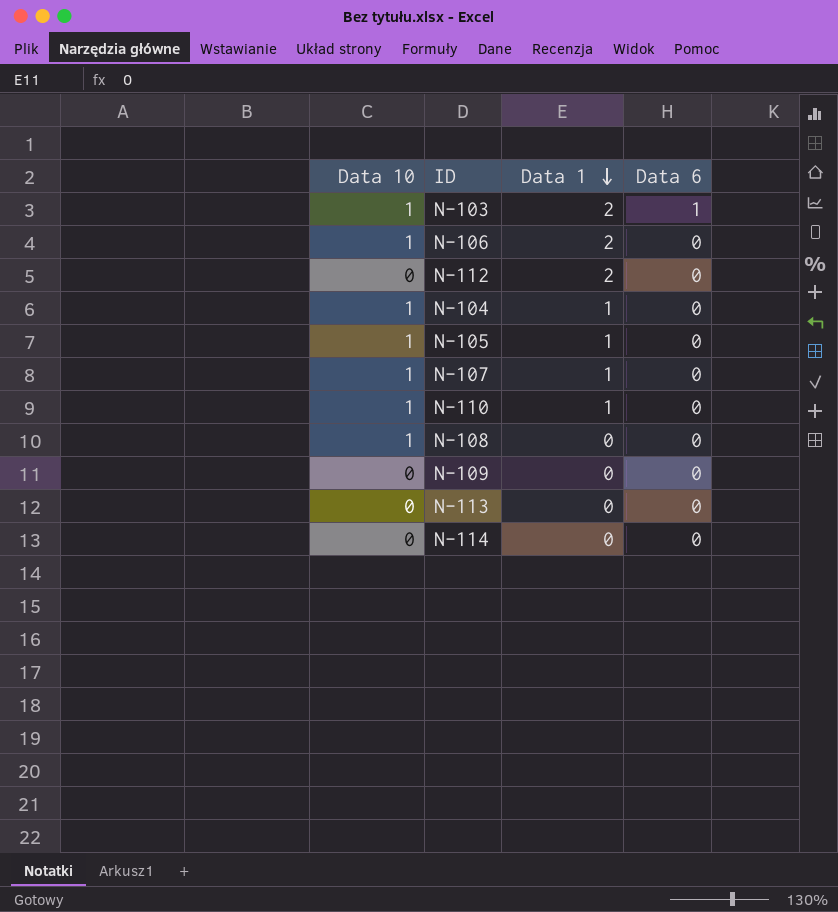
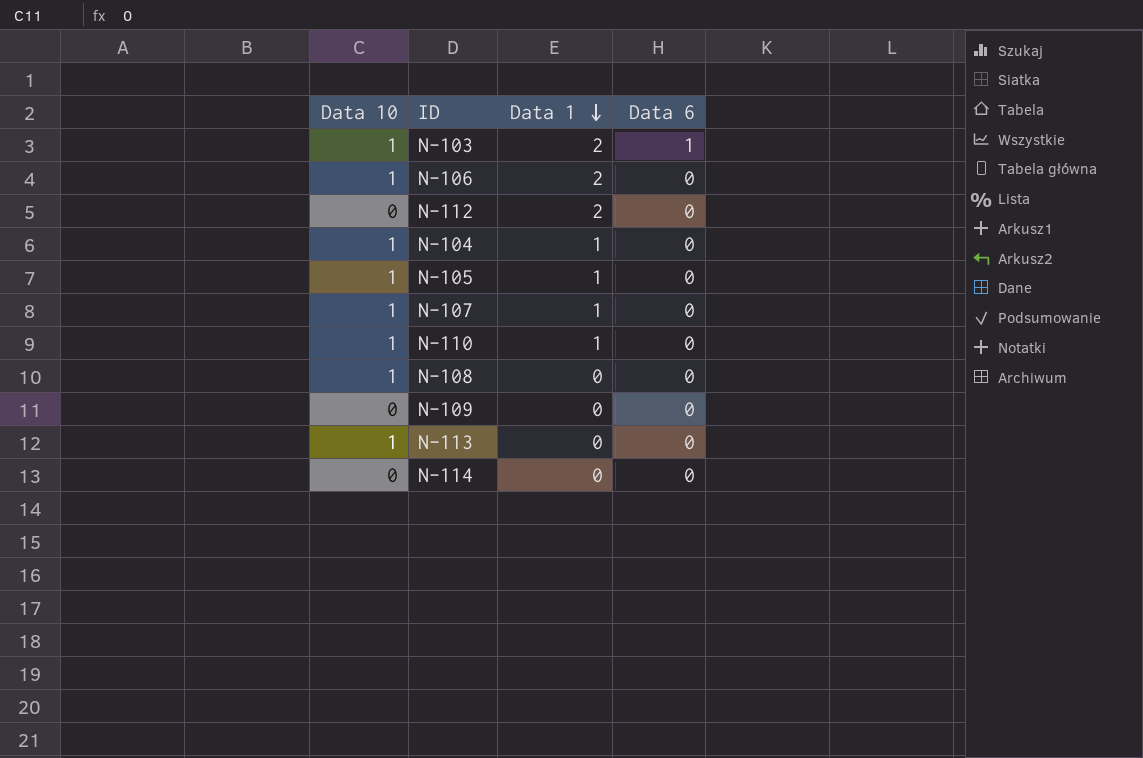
N-113 | Data 10: 0 -> 1

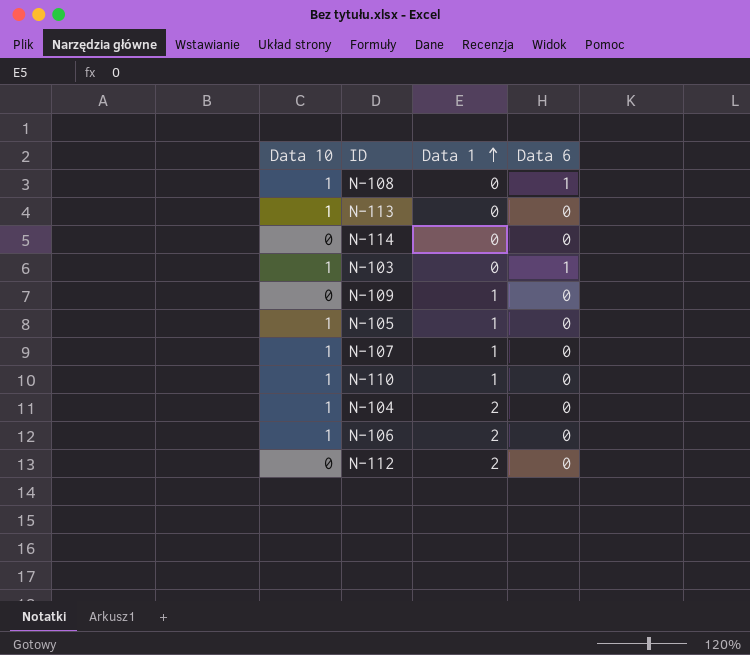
row order: Data 1 descending -> Data 1 ascending
N-108 | Data 6: 0 -> 1
N-103 | Data 1: 2 -> 0
N-109 | Data 1: 0 -> 1
N-104 | Data 1: 1 -> 2

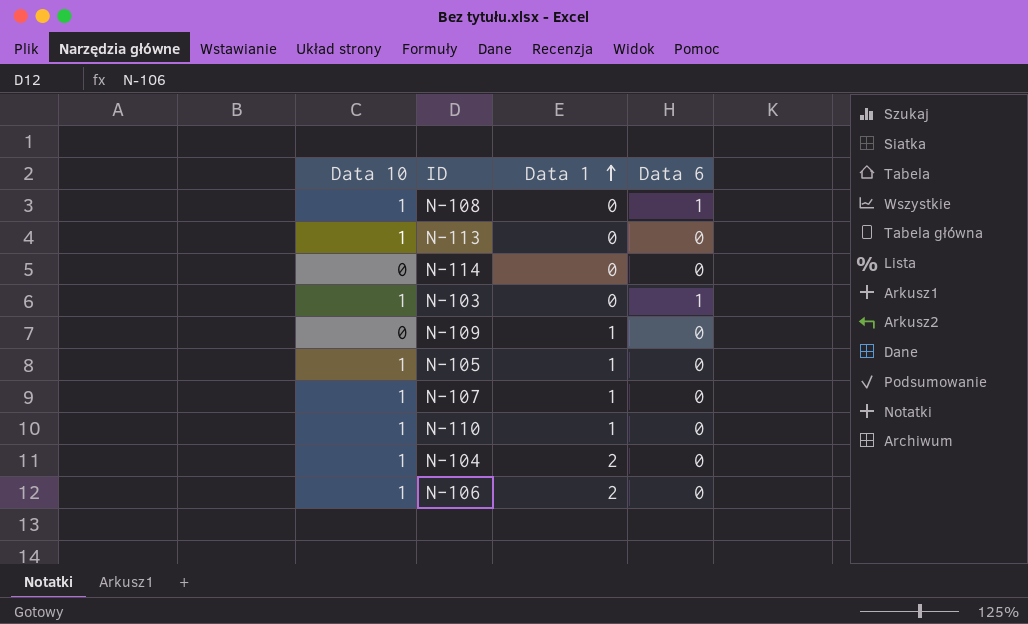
row N-112: 0 | 2 | 0 -> none

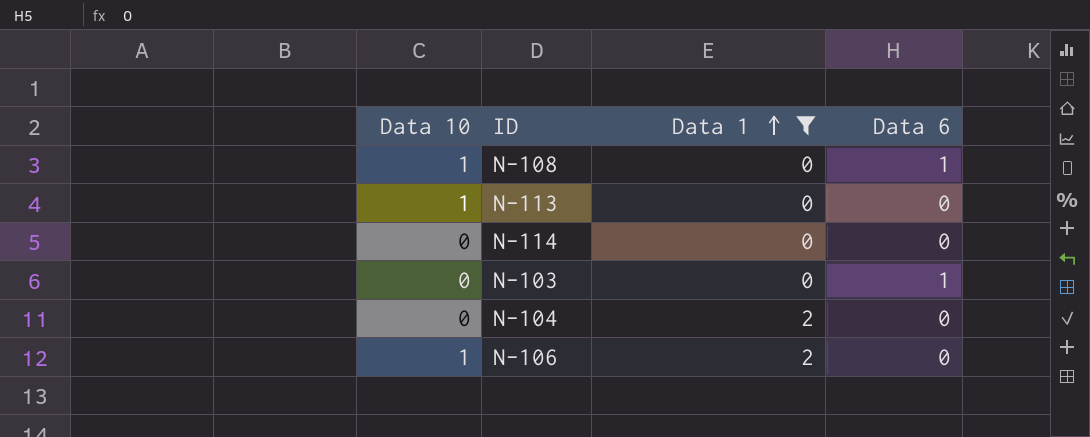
filter: none -> Data 1 != 1
N-103 | Data 10: 1 -> 0
N-104 | Data 10: 1 -> 0

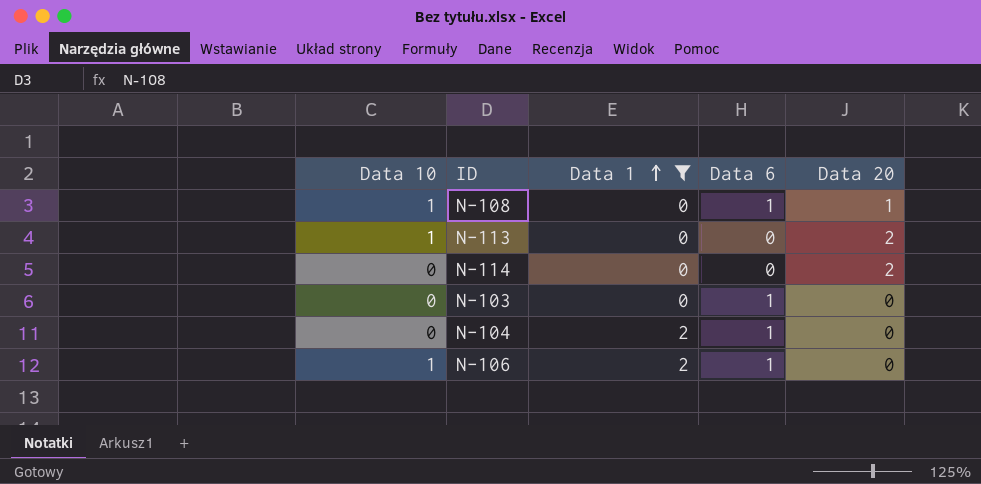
column Data 20 | position: none -> 5
N-104 | Data 6: 0 -> 1
N-106 | Data 6: 0 -> 1

